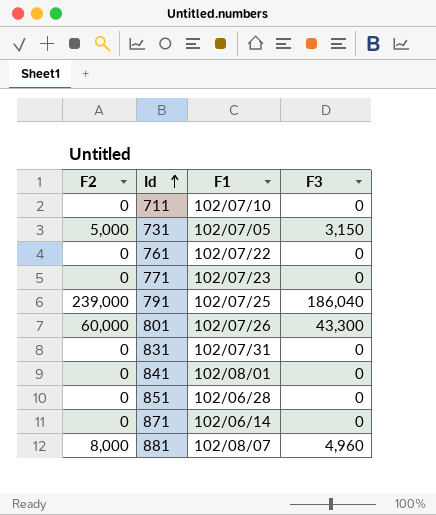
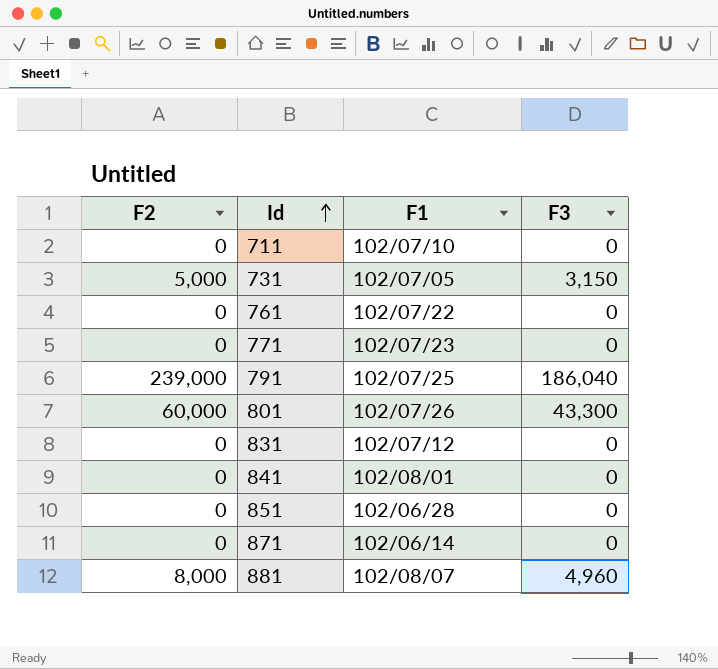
831 | F1: 102/07/31 -> 102/07/12

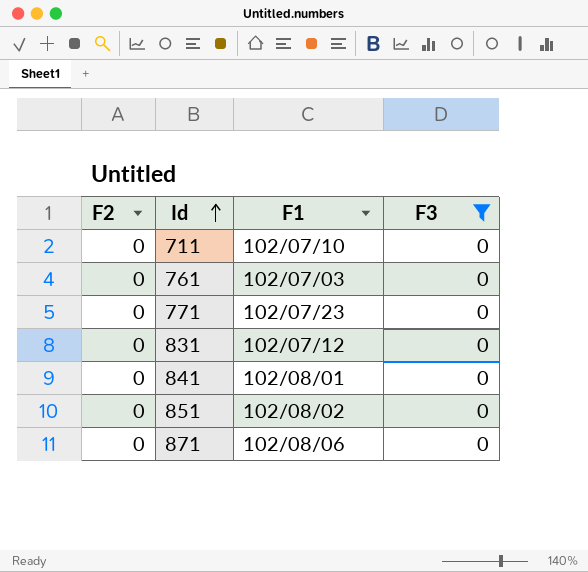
filter: none -> F3 = 0
761 | F1: 102/07/22 -> 102/07/03
851 | F1: 102/06/28 -> 102/08/02
871 | F1: 102/06/14 -> 102/08/06

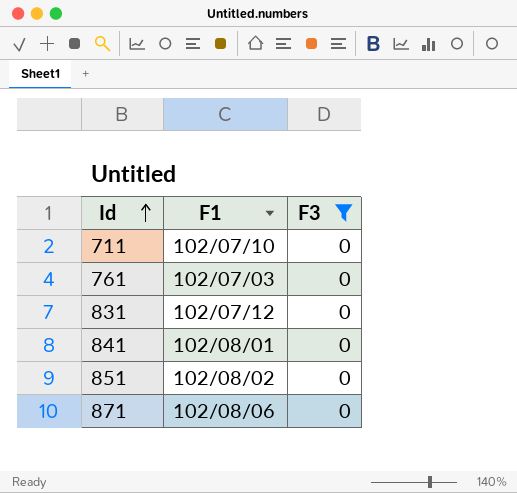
column F2 | position: 1 -> none
row 771: 0 | 102/07/23 | 0 -> none

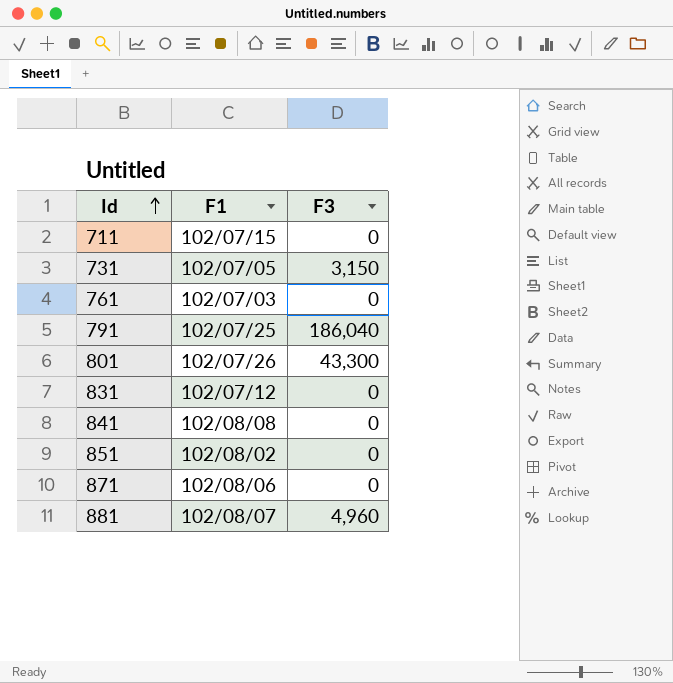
filter: F3 = 0 -> none
711 | F1: 102/07/10 -> 102/07/15
841 | F1: 102/08/01 -> 102/08/08

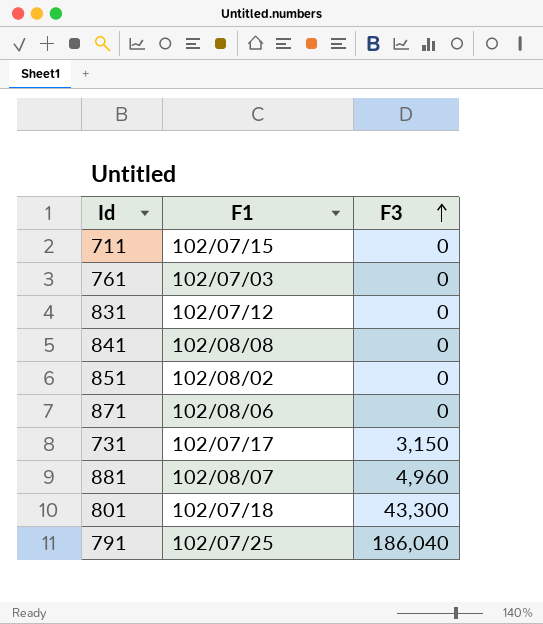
row order: Id ascending -> F3 ascending
731 | F1: 102/07/05 -> 102/07/17
801 | F1: 102/07/26 -> 102/07/18

